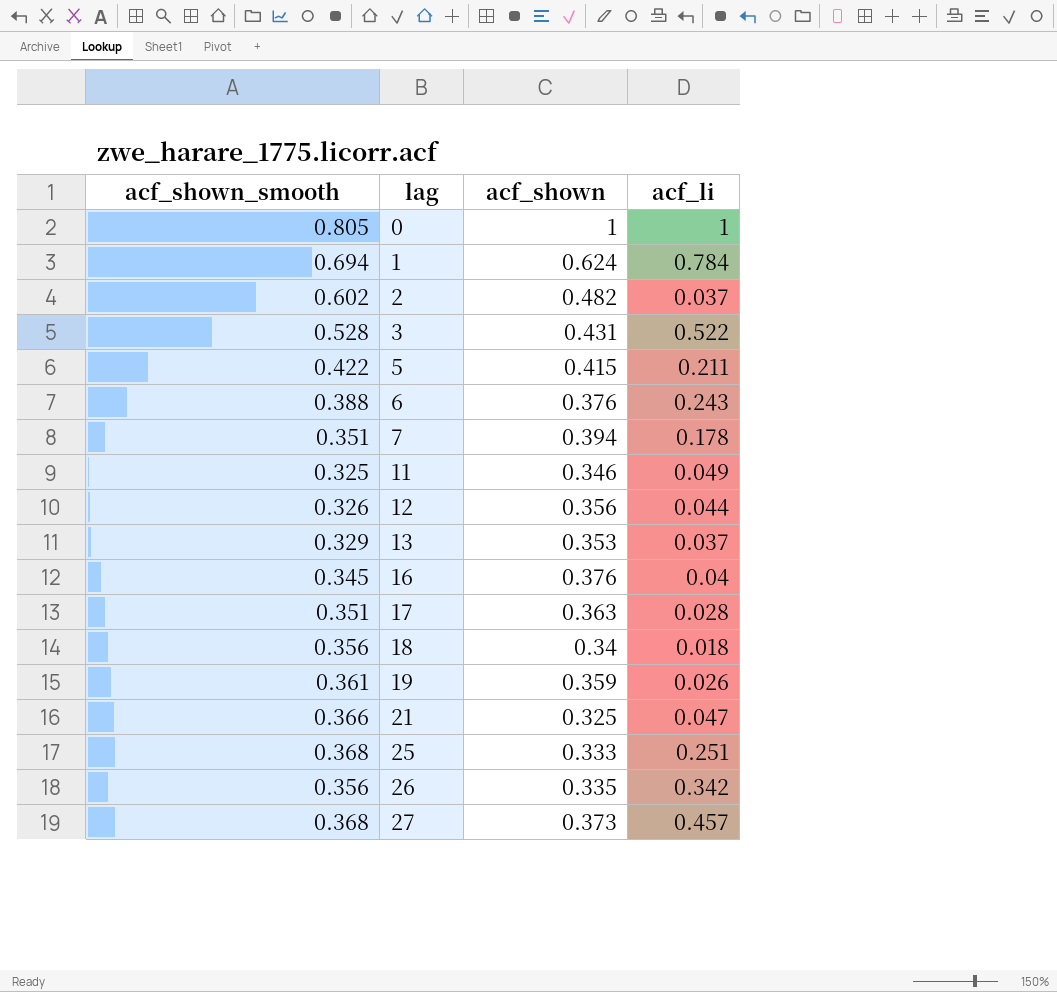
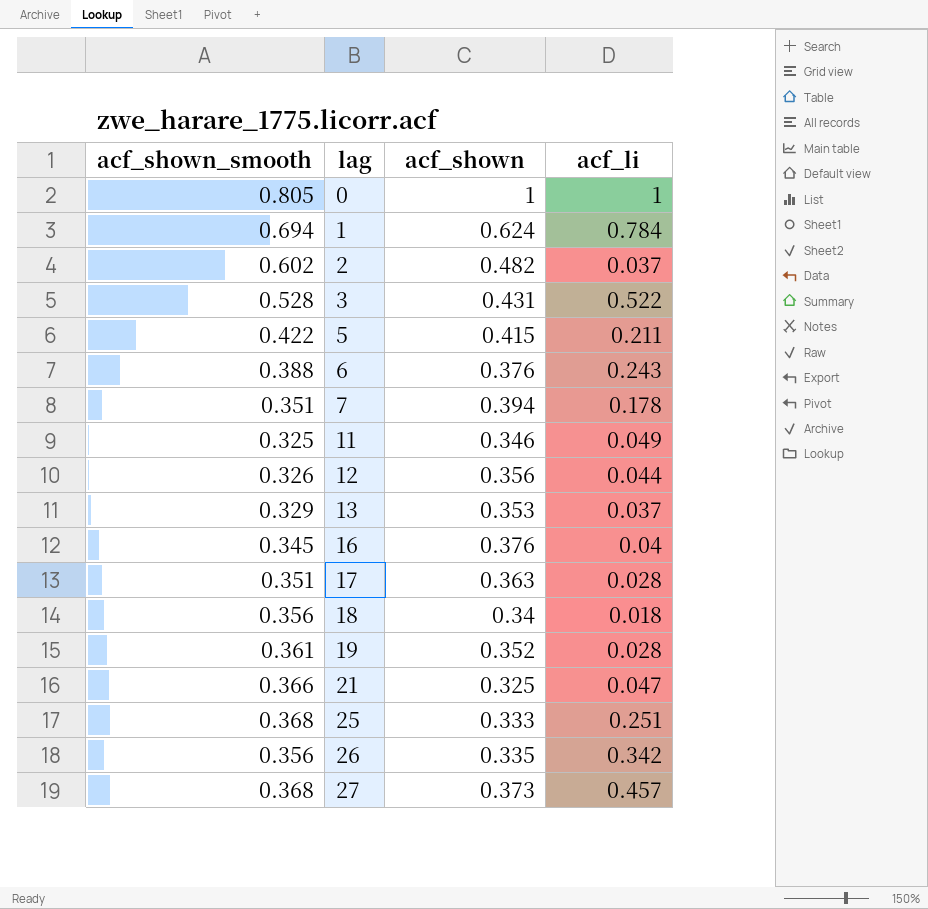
19 | acf_shown: 0.359 -> 0.352
19 | acf_li: 0.026 -> 0.028

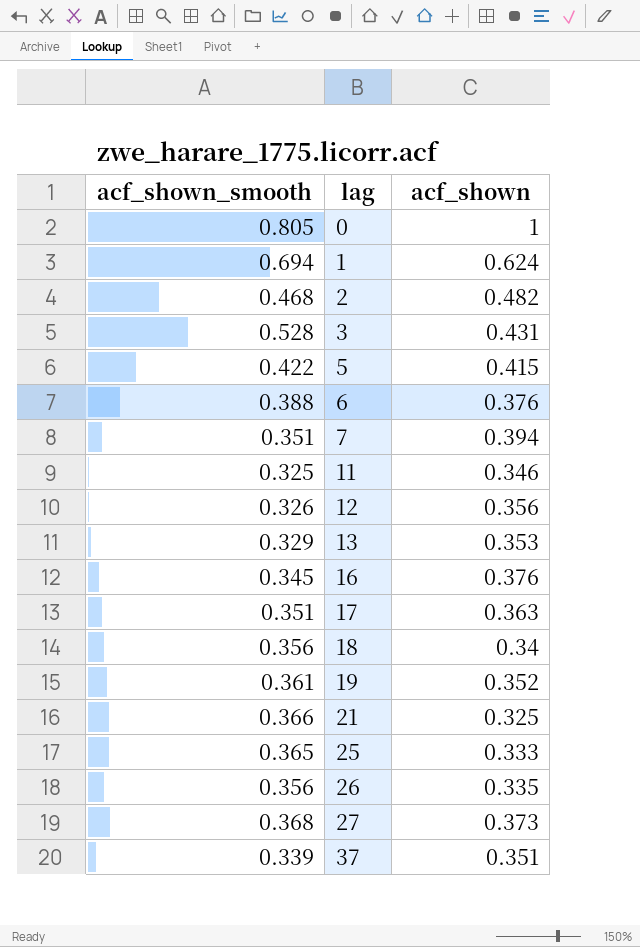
column acf_li | position: 4 -> none
2 | acf_shown_smooth: 0.602 -> 0.468
25 | acf_shown_smooth: 0.368 -> 0.365
row 37: none -> 0.339 | 0.351

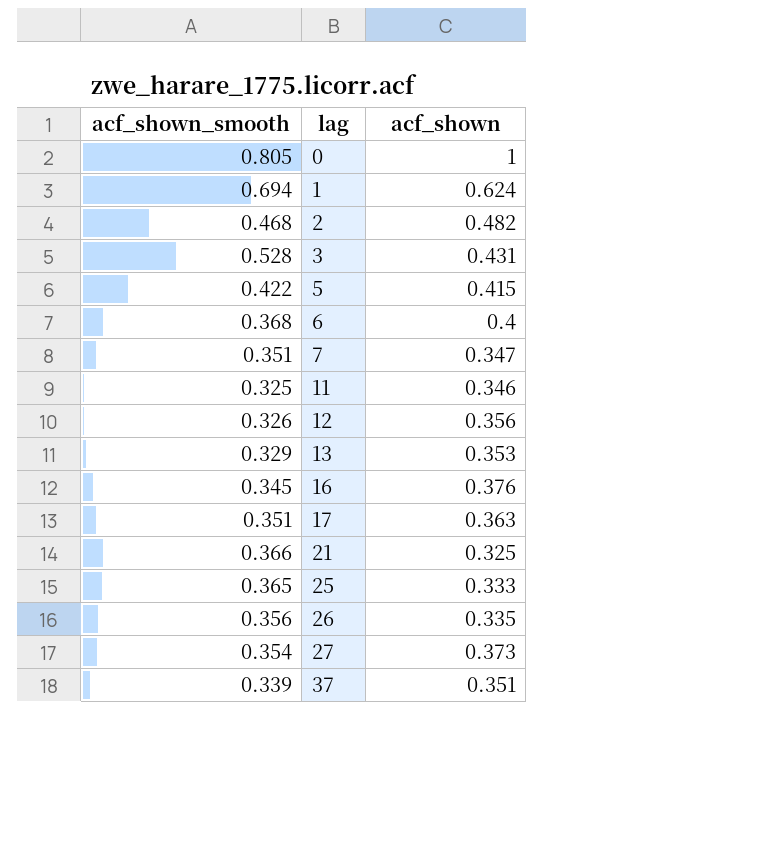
row 18: 0.356 | 0.34 -> none
row 19: 0.361 | 0.352 -> none
6 | acf_shown_smooth: 0.388 -> 0.368
6 | acf_shown: 0.376 -> 0.4
7 | acf_shown: 0.394 -> 0.347
27 | acf_shown_smooth: 0.368 -> 0.354

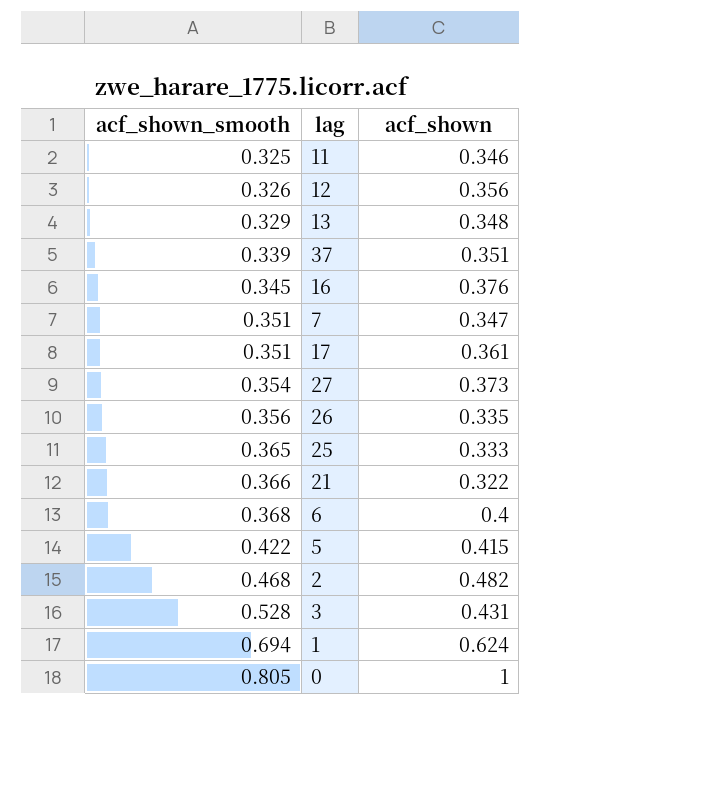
row order: lag ascending -> acf_shown_smooth ascending
13 | acf_shown: 0.353 -> 0.348
17 | acf_shown: 0.363 -> 0.361
21 | acf_shown: 0.325 -> 0.322

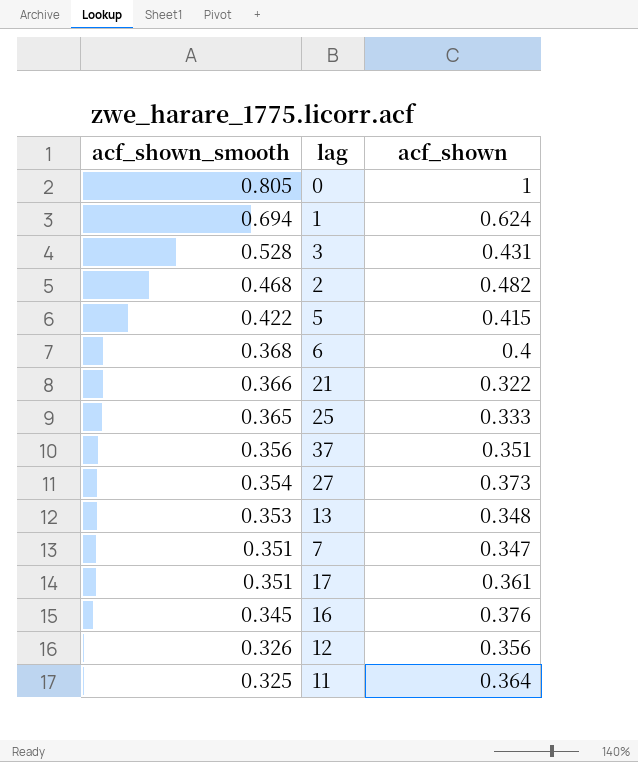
row order: acf_shown_smooth ascending -> acf_shown_smooth descending
row 26: 0.356 | 0.335 -> none
37 | acf_shown_smooth: 0.339 -> 0.356
13 | acf_shown_smooth: 0.329 -> 0.353
11 | acf_shown: 0.346 -> 0.364

